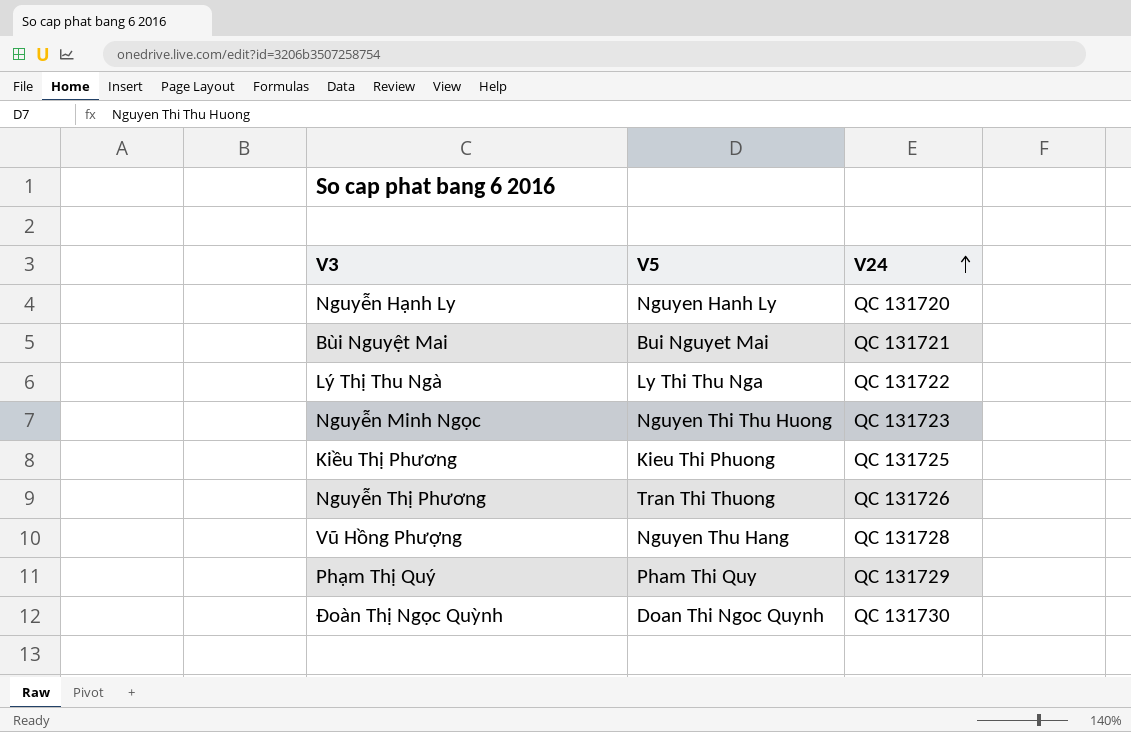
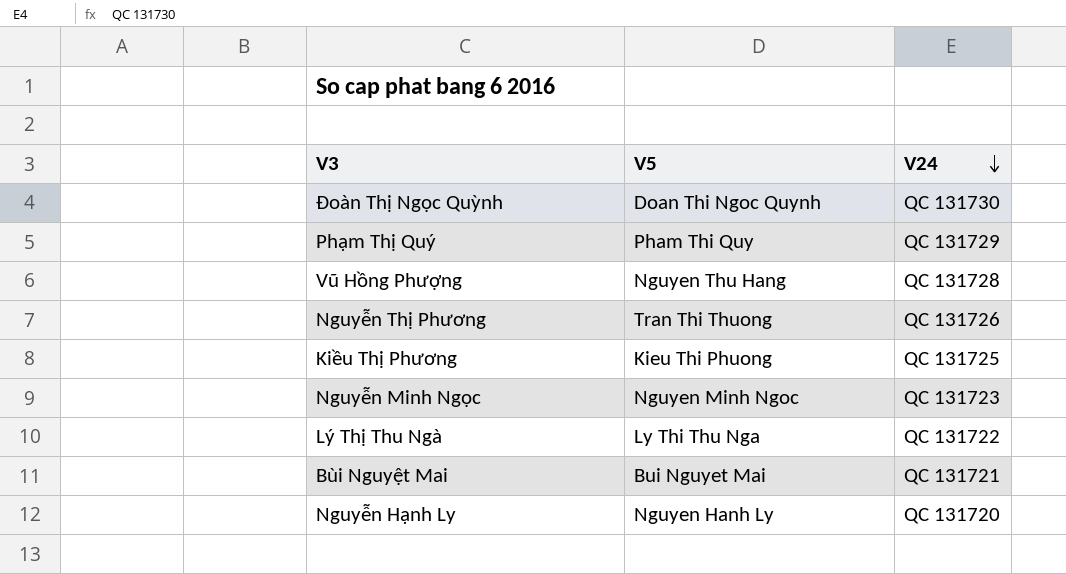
row order: V24 ascending -> V24 descending
Nguyễn Minh Ngọc | V5: Nguyen Thi Thu Huong -> Nguyen Minh Ngoc

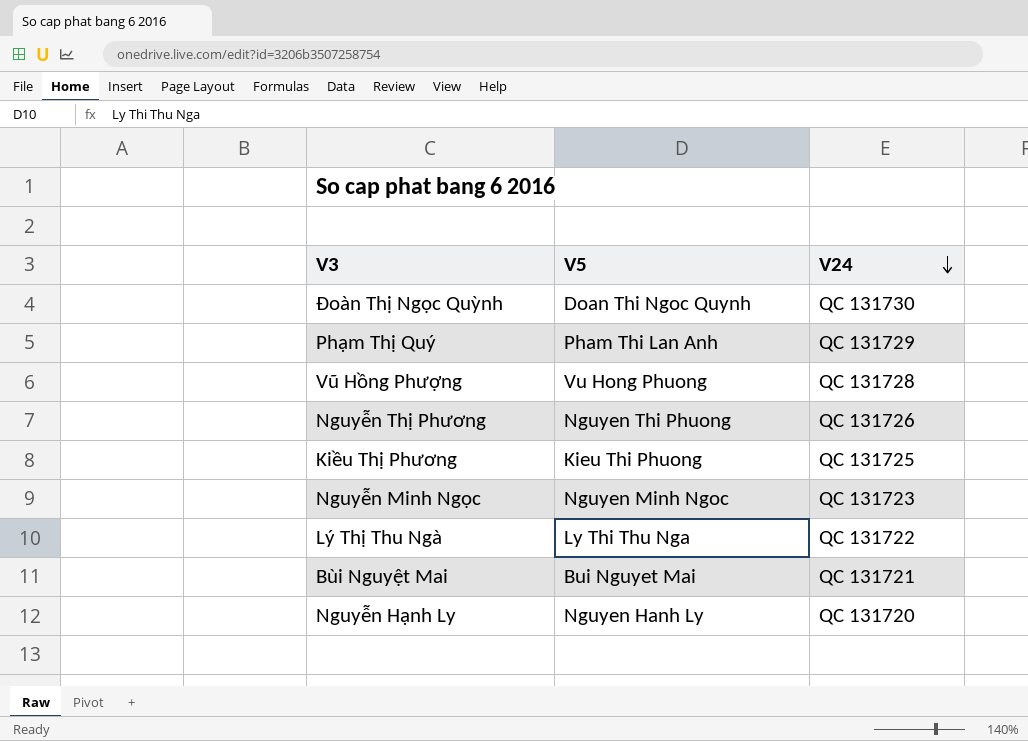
Phạm Thị Quý | V5: Pham Thi Quy -> Pham Thi Lan Anh
Vũ Hồng Phượng | V5: Nguyen Thu Hang -> Vu Hong Phuong
Nguyễn Thị Phương | V5: Tran Thi Thuong -> Nguyen Thi Phuong

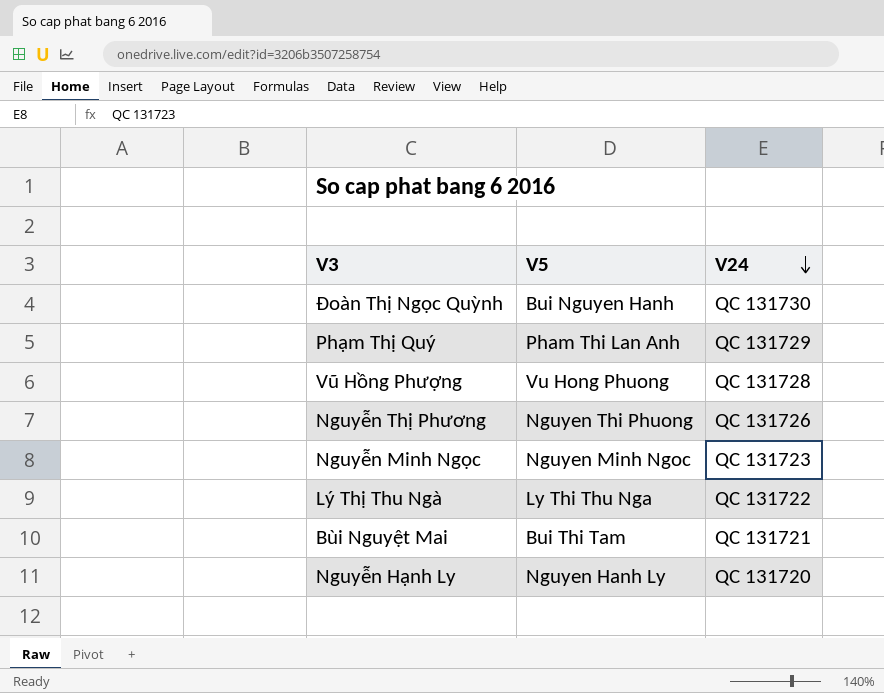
row Kiều Thị Phương: Kieu Thi Phuong | QC 131725 -> none
Đoàn Thị Ngọc Quỳnh | V5: Doan Thi Ngoc Quynh -> Bui Nguyen Hanh
Bùi Nguyệt Mai | V5: Bui Nguyet Mai -> Bui Thi Tam

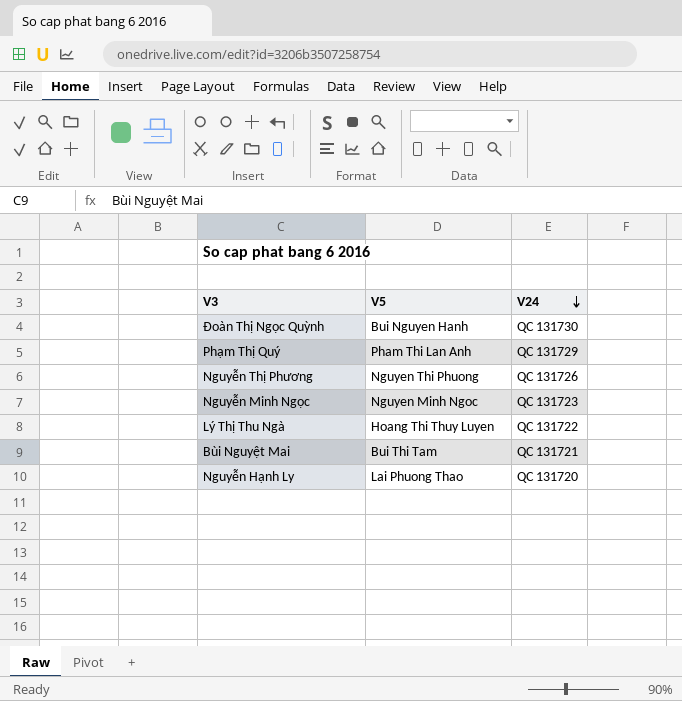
row Vũ Hồng Phượng: Vu Hong Phuong | QC 131728 -> none
Lý Thị Thu Ngà | V5: Ly Thi Thu Nga -> Hoang Thi Thuy Luyen
Nguyễn Hạnh Ly | V5: Nguyen Hanh Ly -> Lai Phuong Thao

